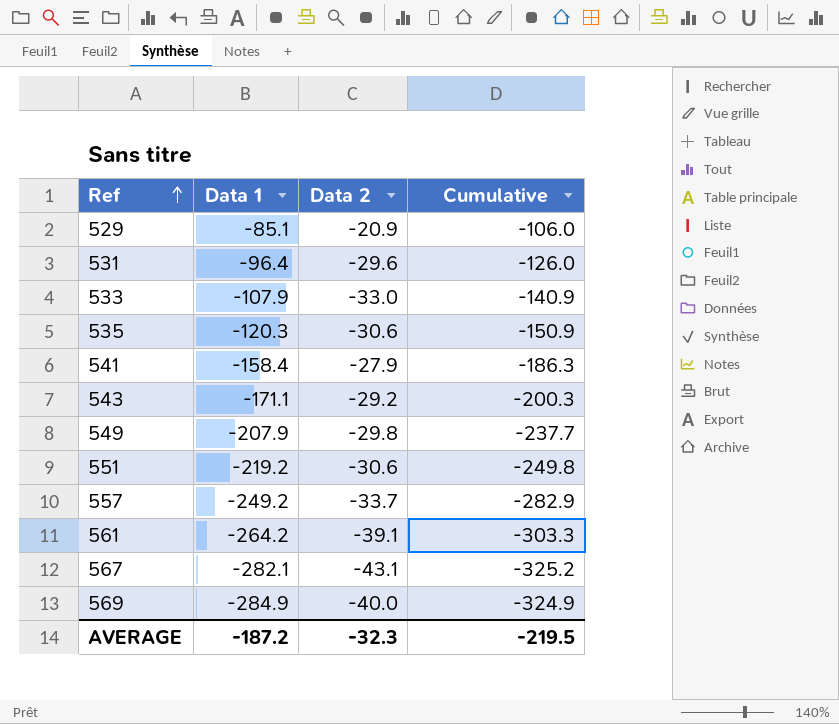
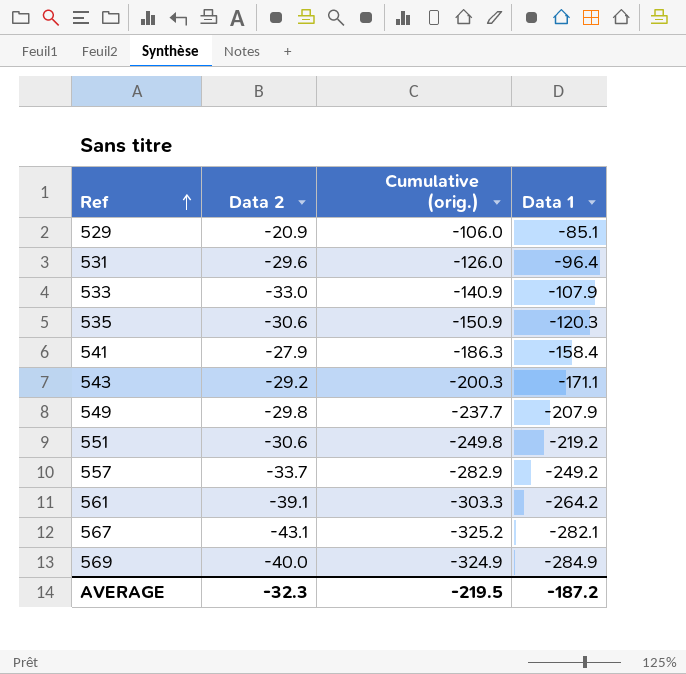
column name: Cumulative -> Cumulative (orig.)
column Data 1 | position: 2 -> 4

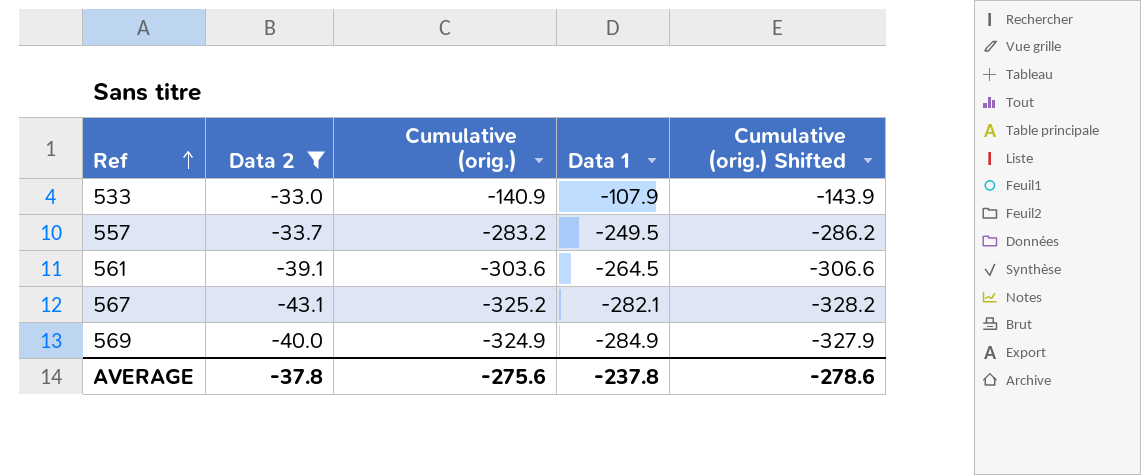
filter: none -> Data 2 <= -33.0
column Cumulative (orig.) Shifted | formula: none -> [Cumulative (orig.)] - 3
557 | Cumulative (orig.): -282.9 -> -283.2
557 | Data 1: -249.2 -> -249.5
561 | Cumulative (orig.): -303.3 -> -303.6
561 | Data 1: -264.2 -> -264.5
AVERAGE | Data 2: -32.3 -> -37.8
AVERAGE | Cumulative (orig.): -219.5 -> -275.6
AVERAGE | Data 1: -187.2 -> -237.8

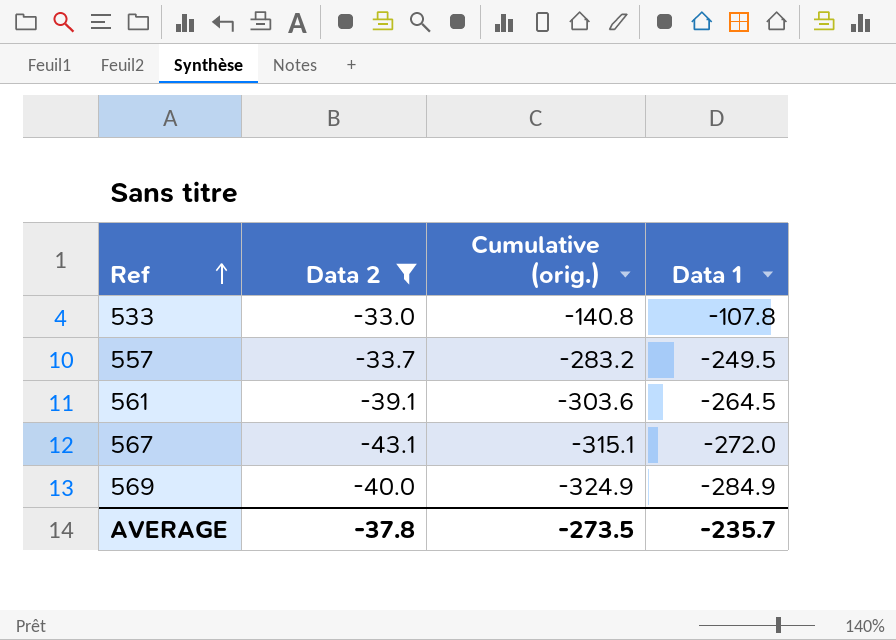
column Cumulative (orig.) Shifted | formula: [Cumulative (orig.)] - 3 -> none
533 | Cumulative (orig.): -140.9 -> -140.8
533 | Data 1: -107.9 -> -107.8
567 | Cumulative (orig.): -325.2 -> -315.1
567 | Data 1: -282.1 -> -272.0
AVERAGE | Cumulative (orig.): -275.6 -> -273.5
AVERAGE | Data 1: -237.8 -> -235.7

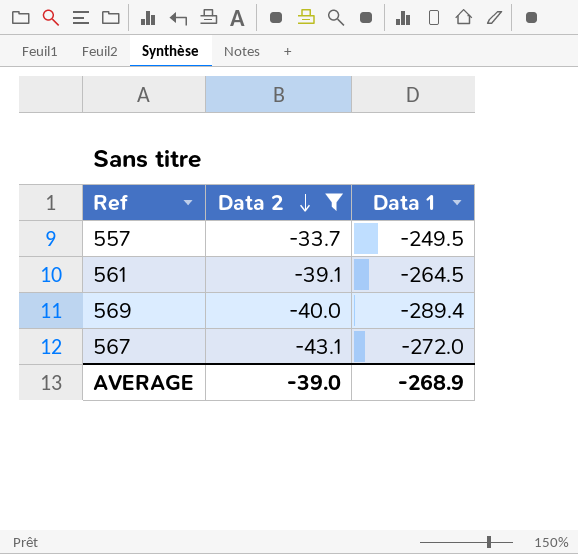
row order: Ref ascending -> Data 2 descending
column Cumulative (orig.) | formula: [Data 2] + [Data 1] -> none
row 533: -33.0 | -140.8 | -107.8 -> none
569 | Data 1: -284.9 -> -289.4
AVERAGE | Data 2: -37.8 -> -39.0
AVERAGE | Data 1: -235.7 -> -268.9

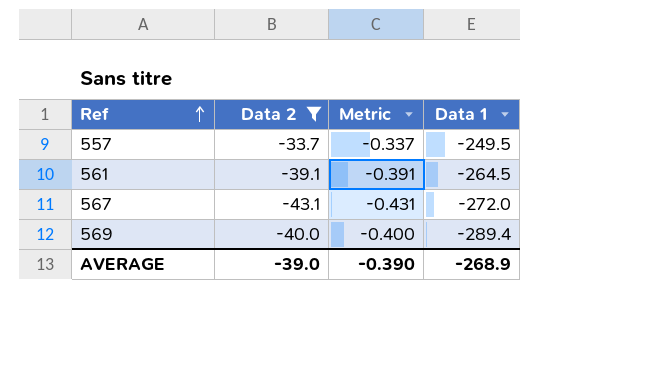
row order: Data 2 descending -> Ref ascending
column Metric | formula: none -> [Data 2] * 0.01

